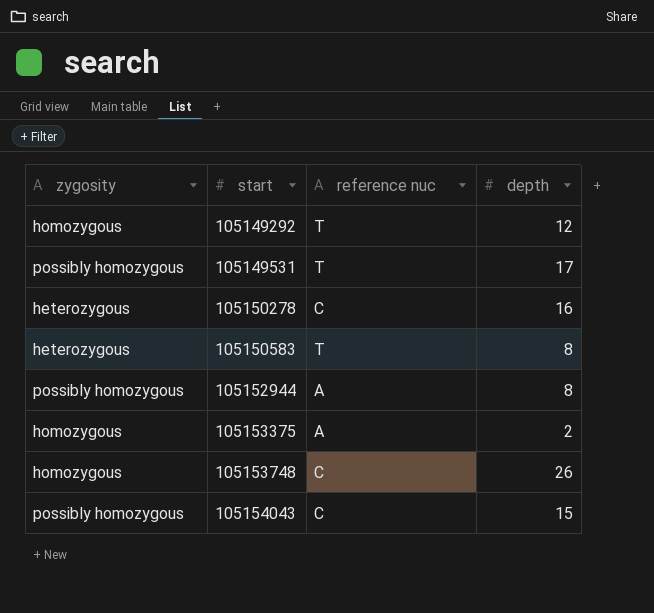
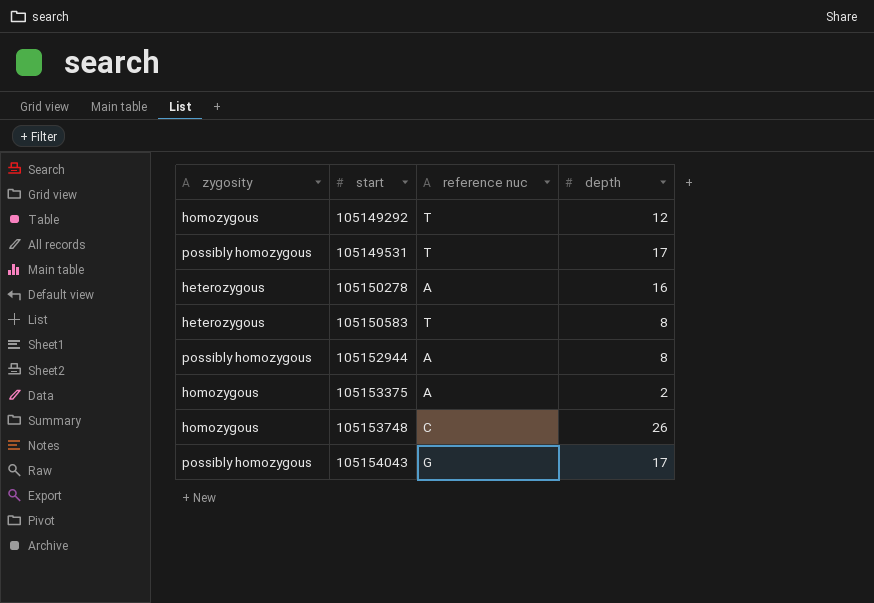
105150278 | reference nuc: C -> A
105154043 | reference nuc: C -> G
105154043 | depth: 15 -> 17

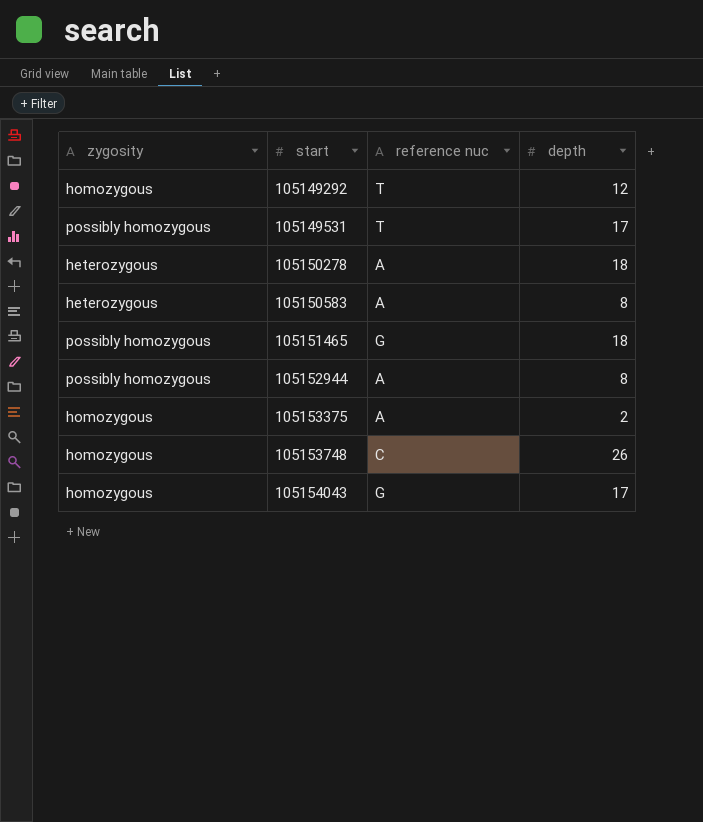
105150278 | depth: 16 -> 18
105150583 | reference nuc: T -> A
row 105151465: none -> possibly homozygous | G | 18
105154043 | zygosity: possibly homozygous -> homozygous

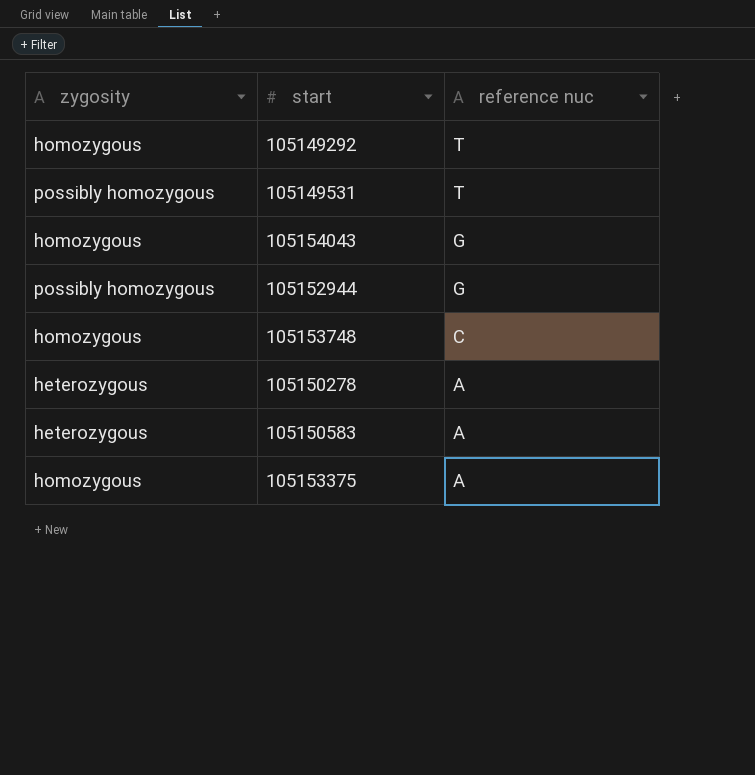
row order: start ascending -> reference nuc descending
column depth | position: 4 -> none
row 105151465: possibly homozygous | G | 18 -> none
105152944 | reference nuc: A -> G

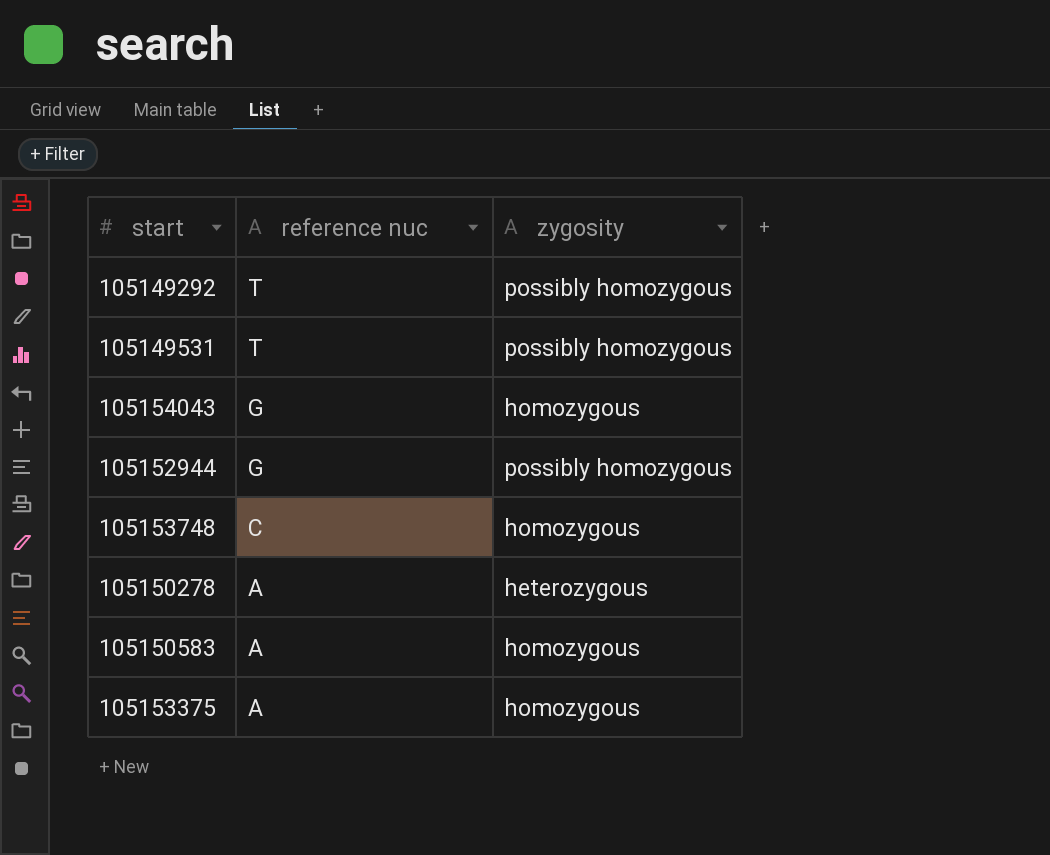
column zygosity | position: 1 -> 3
105149292 | zygosity: homozygous -> possibly homozygous
105150583 | zygosity: heterozygous -> homozygous

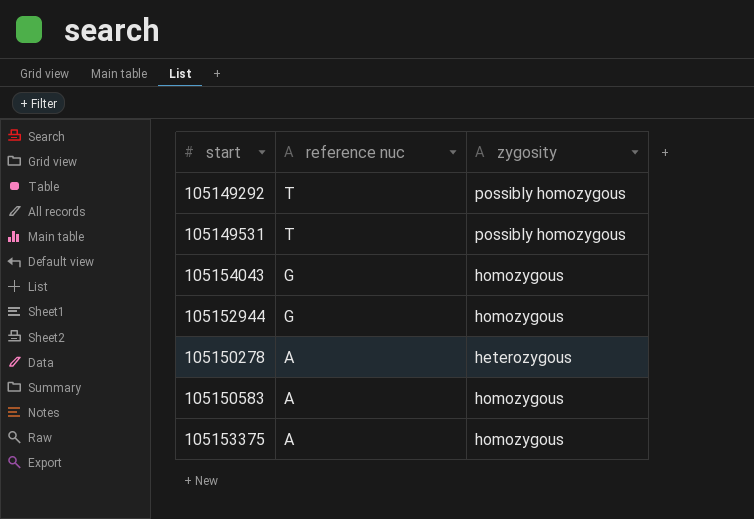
row 105153748: C | homozygous -> none
105152944 | zygosity: possibly homozygous -> homozygous

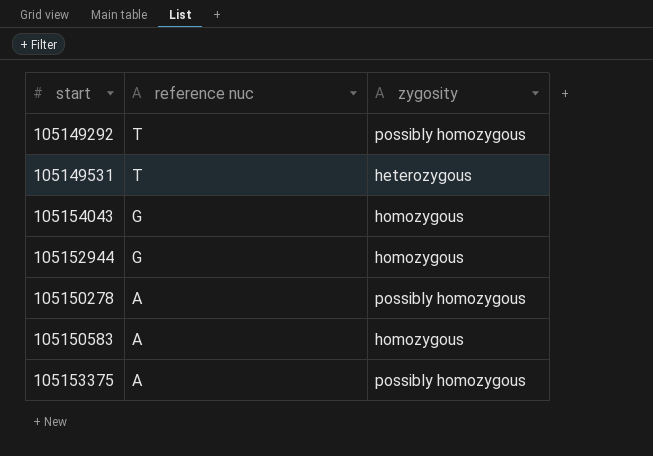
105149531 | zygosity: possibly homozygous -> heterozygous
105150278 | zygosity: heterozygous -> possibly homozygous
105153375 | zygosity: homozygous -> possibly homozygous

